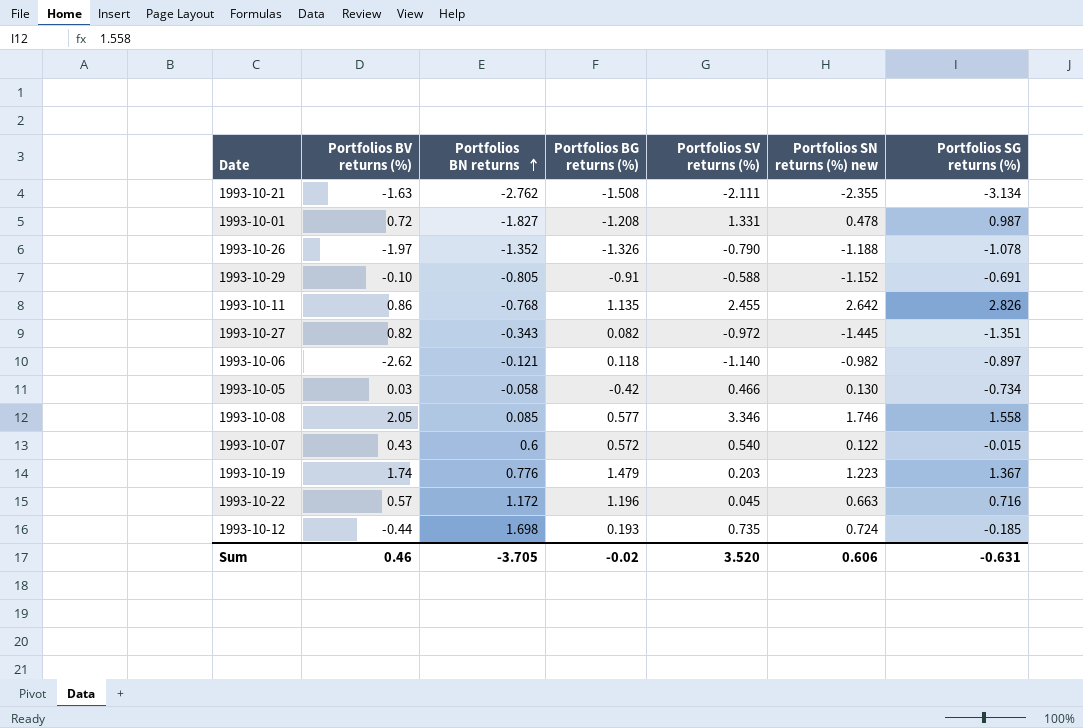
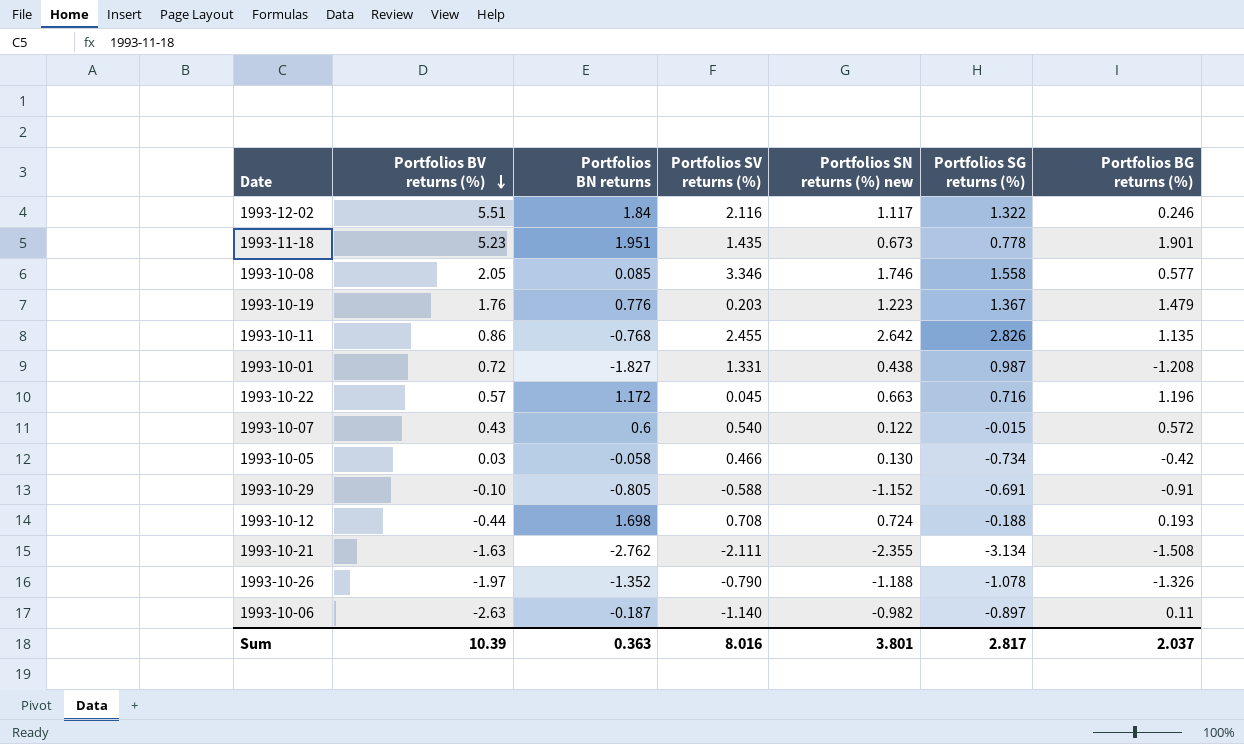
row order: Portfolios BN returns ascending -> Portfolios BV returns (%) descending
column Portfolios BG returns (%) | position: 4 -> 7
row 1993-10-27: 0.82 | -0.343 | 0.082 | -0.972 | -1.445 | -1.351 -> none
row 1993-12-02: none -> 5.51 | 1.84 | 2.116 | 1.117 | 1.322 | 0.246
row 1993-11-18: none -> 5.23 | 1.951 | 1.435 | 0.673 | 0.778 | 1.901
1993-10-19 | Portfolios BV returns (%): 1.74 -> 1.76
1993-10-01 | Portfolios SN returns (%) new: 0.478 -> 0.438
1993-10-12 | Portfolios SV returns (%): 0.735 -> 0.708
1993-10-12 | Portfolios SG returns (%): -0.185 -> -0.188
1993-10-06 | Portfolios BV returns (%): -2.62 -> -2.63
1993-10-06 | Portfolios BN returns: -0.121 -> -0.187
1993-10-06 | Portfolios BG returns (%): 0.118 -> 0.11
Sum | Portfolios BV returns (%): 0.46 -> 10.39
Sum | Portfolios BN returns: -3.705 -> 0.363
Sum | Portfolios SV returns (%): 3.520 -> 8.016
Sum | Portfolios SN returns (%) new: 0.606 -> 3.801
Sum | Portfolios SG returns (%): -0.631 -> 2.817
Sum | Portfolios BG returns (%): -0.02 -> 2.037

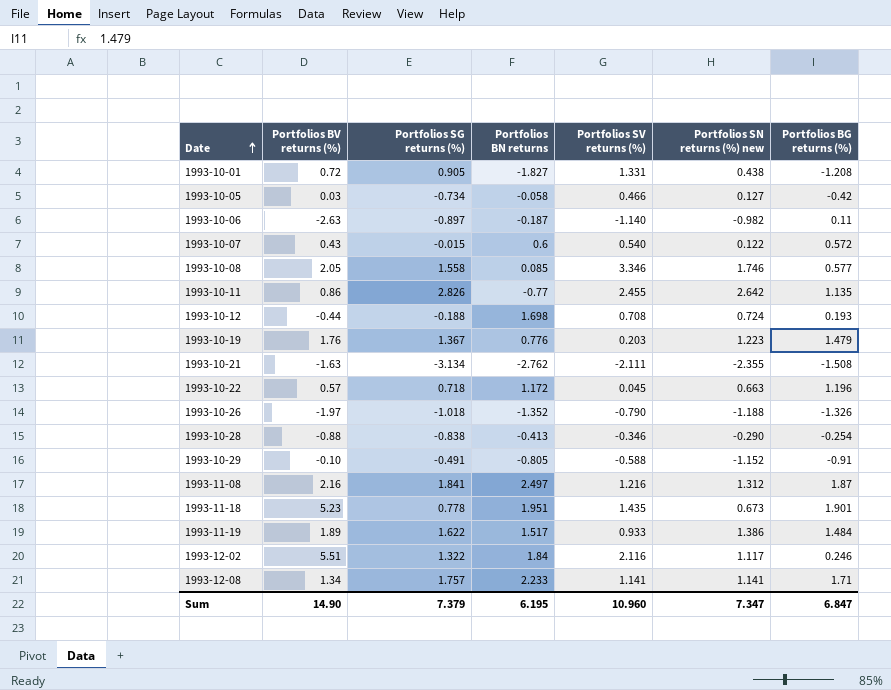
row order: Portfolios BV returns (%) descending -> Date ascending
column Portfolios SG returns (%) | position: 6 -> 3
1993-10-01 | Portfolios SG returns (%): 0.987 -> 0.905
1993-10-05 | Portfolios SN returns (%) new: 0.130 -> 0.127
1993-10-11 | Portfolios BN returns: -0.768 -> -0.77
1993-10-22 | Portfolios SG returns (%): 0.716 -> 0.718
1993-10-26 | Portfolios SG returns (%): -1.078 -> -1.018
row 1993-10-28: none -> -0.88 | -0.838 | -0.413 | -0.346 | -0.290 | -0.254
1993-10-29 | Portfolios SG returns (%): -0.691 -> -0.491
row 1993-11-08: none -> 2.16 | 1.841 | 2.497 | 1.216 | 1.312 | 1.87
row 1993-11-19: none -> 1.89 | 1.622 | 1.517 | 0.933 | 1.386 | 1.484
row 1993-12-08: none -> 1.34 | 1.757 | 2.233 | 1.141 | 1.141 | 1.71
Sum | Portfolios BV returns (%): 10.39 -> 14.90
Sum | Portfolios SG returns (%): 2.817 -> 7.379
Sum | Portfolios BN returns: 0.363 -> 6.195
Sum | Portfolios SV returns (%): 8.016 -> 10.960
Sum | Portfolios SN returns (%) new: 3.801 -> 7.347
Sum | Portfolios BG returns (%): 2.037 -> 6.847

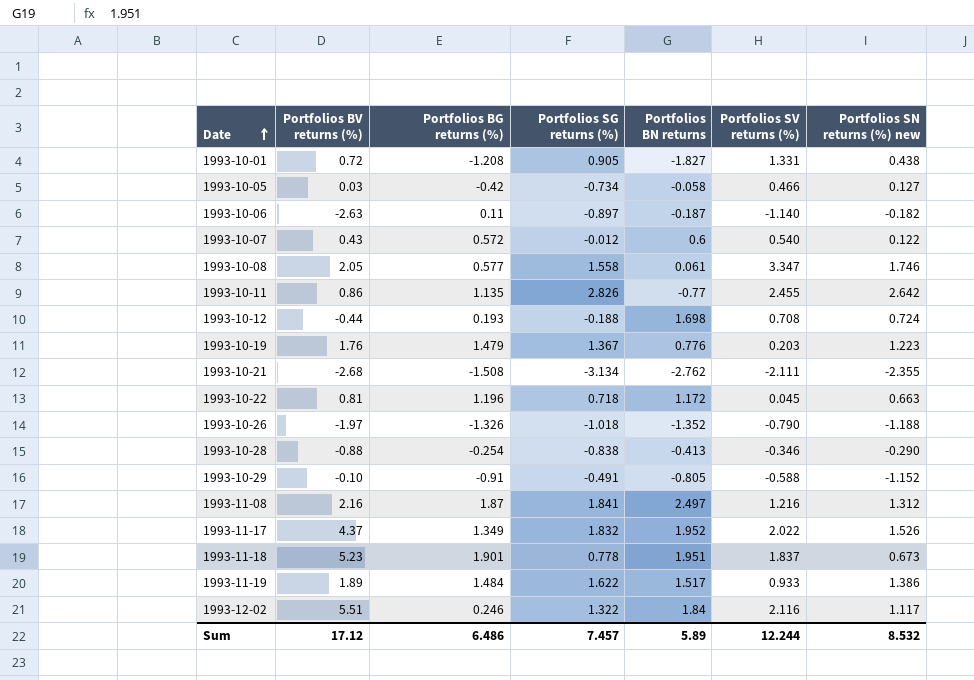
column Portfolios BG returns (%) | position: 7 -> 3
row 1993-12-08: 1.34 | 1.757 | 2.233 | 1.141 | 1.141 | 1.71 -> none
1993-10-06 | Portfolios SN returns (%) new: -0.982 -> -0.182
1993-10-07 | Portfolios SG returns (%): -0.015 -> -0.012
1993-10-08 | Portfolios BN returns: 0.085 -> 0.061
1993-10-08 | Portfolios SV returns (%): 3.346 -> 3.347
1993-10-21 | Portfolios BV returns (%): -1.63 -> -2.68
1993-10-22 | Portfolios BV returns (%): 0.57 -> 0.81
row 1993-11-17: none -> 4.37 | 1.349 | 1.832 | 1.952 | 2.022 | 1.526
1993-11-18 | Portfolios SV returns (%): 1.435 -> 1.837
Sum | Portfolios BV returns (%): 14.90 -> 17.12
Sum | Portfolios BG returns (%): 6.847 -> 6.486
Sum | Portfolios SG returns (%): 7.379 -> 7.457
Sum | Portfolios BN returns: 6.195 -> 5.89
Sum | Portfolios SV returns (%): 10.960 -> 12.244
Sum | Portfolios SN returns (%) new: 7.347 -> 8.532

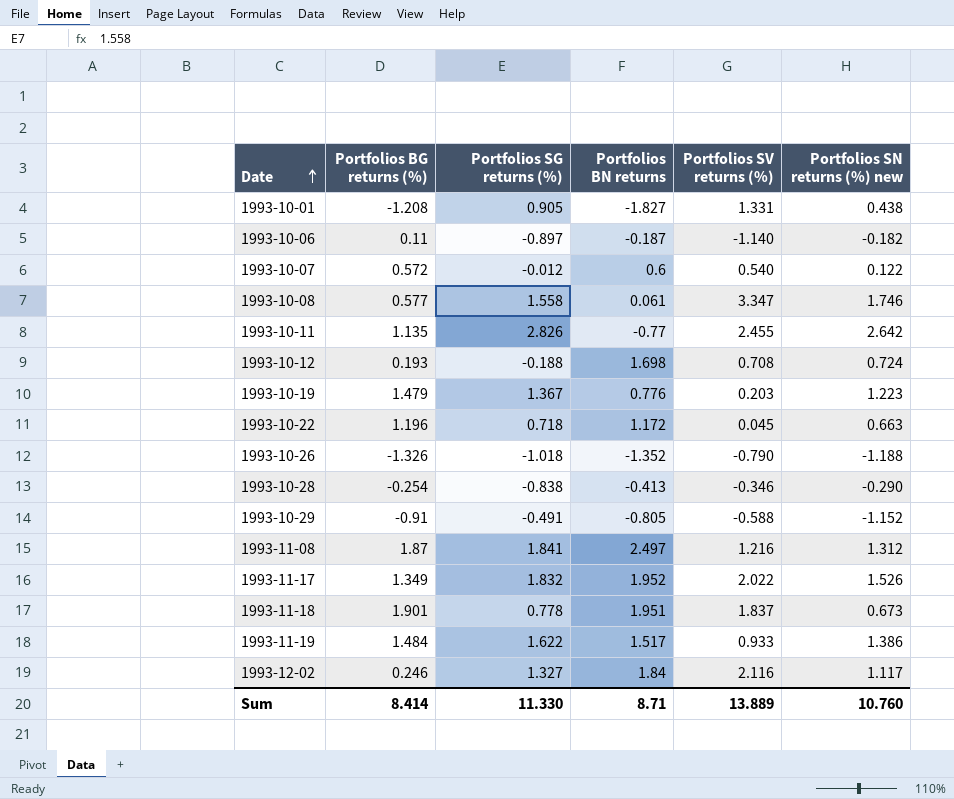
column Portfolios BV returns (%) | position: 2 -> none
row 1993-10-05: 0.03 | -0.42 | -0.734 | -0.058 | 0.466 | 0.127 -> none
row 1993-10-21: -2.68 | -1.508 | -3.134 | -2.762 | -2.111 | -2.355 -> none
1993-12-02 | Portfolios SG returns (%): 1.322 -> 1.327
Sum | Portfolios BG returns (%): 6.486 -> 8.414
Sum | Portfolios SG returns (%): 7.457 -> 11.330
Sum | Portfolios BN returns: 5.89 -> 8.71
Sum | Portfolios SV returns (%): 12.244 -> 13.889
Sum | Portfolios SN returns (%) new: 8.532 -> 10.760

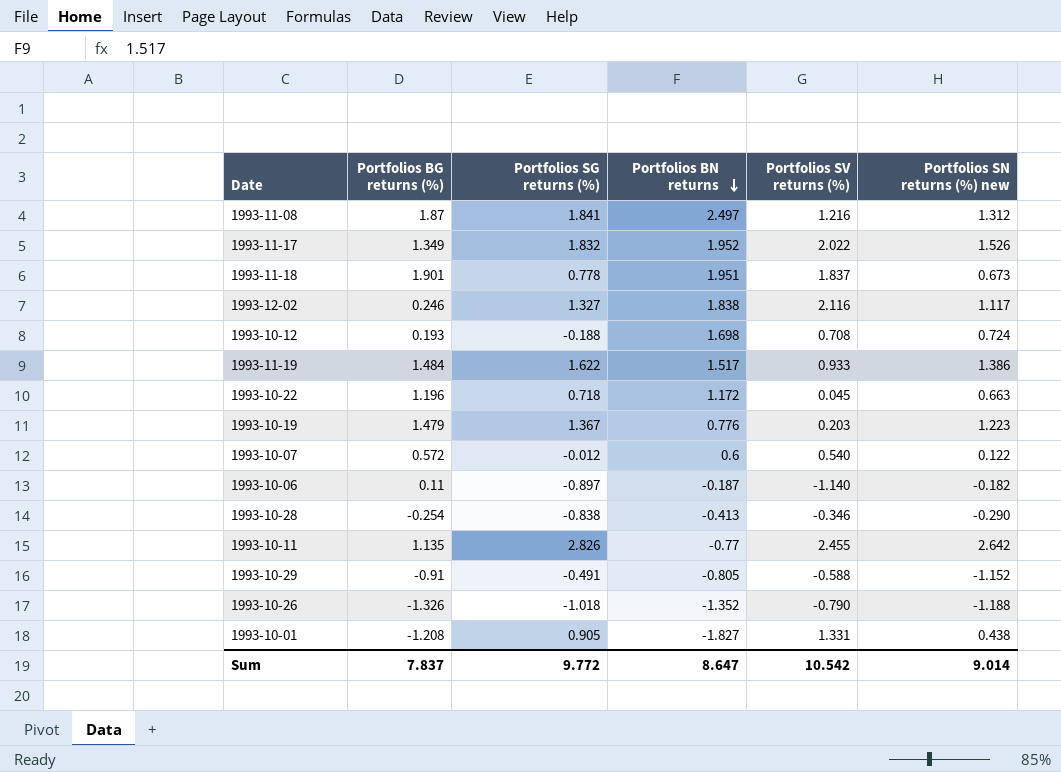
row order: Date ascending -> Portfolios BN returns descending
row 1993-10-08: 0.577 | 1.558 | 0.061 | 3.347 | 1.746 -> none
1993-12-02 | Portfolios BN returns: 1.84 -> 1.838
Sum | Portfolios BG returns (%): 8.414 -> 7.837
Sum | Portfolios SG returns (%): 11.330 -> 9.772
Sum | Portfolios BN returns: 8.71 -> 8.647
Sum | Portfolios SV returns (%): 13.889 -> 10.542
Sum | Portfolios SN returns (%) new: 10.760 -> 9.014

